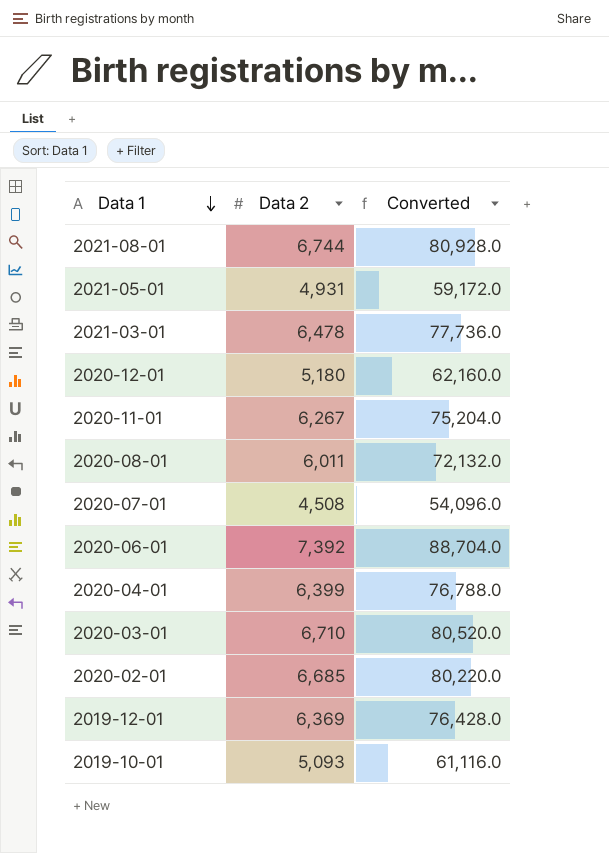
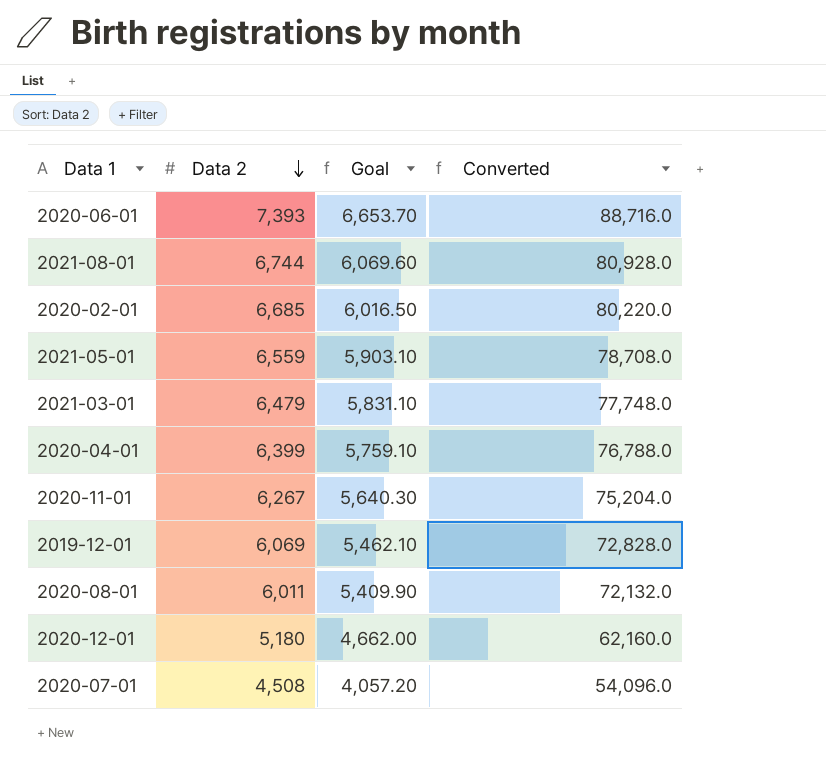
row order: Data 1 descending -> Data 2 descending
column Goal | formula: none -> [Data 2] * 0.9
row 2020-03-01: 6,710 | 80,520.0 -> none
row 2019-10-01: 5,093 | 61,116.0 -> none
2020-06-01 | Data 2: 7,392 -> 7,393
2020-06-01 | Converted: 88,704.0 -> 88,716.0
2021-05-01 | Data 2: 4,931 -> 6,559
2021-05-01 | Converted: 59,172.0 -> 78,708.0
2021-03-01 | Data 2: 6,478 -> 6,479
2021-03-01 | Converted: 77,736.0 -> 77,748.0
2019-12-01 | Data 2: 6,369 -> 6,069
2019-12-01 | Converted: 76,428.0 -> 72,828.0

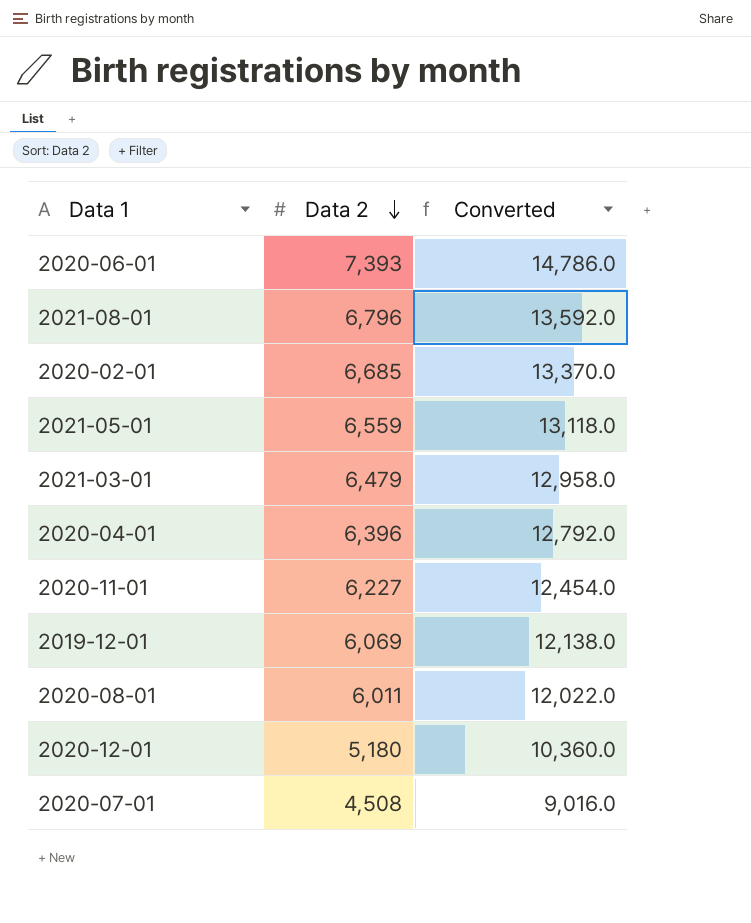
column Goal | formula: [Data 2] * 0.9 -> none
column Converted | formula: [Data 2] * 12 -> [Data 2] * 2
2021-08-01 | Data 2: 6,744 -> 6,796
2020-04-01 | Data 2: 6,399 -> 6,396
2020-11-01 | Data 2: 6,267 -> 6,227

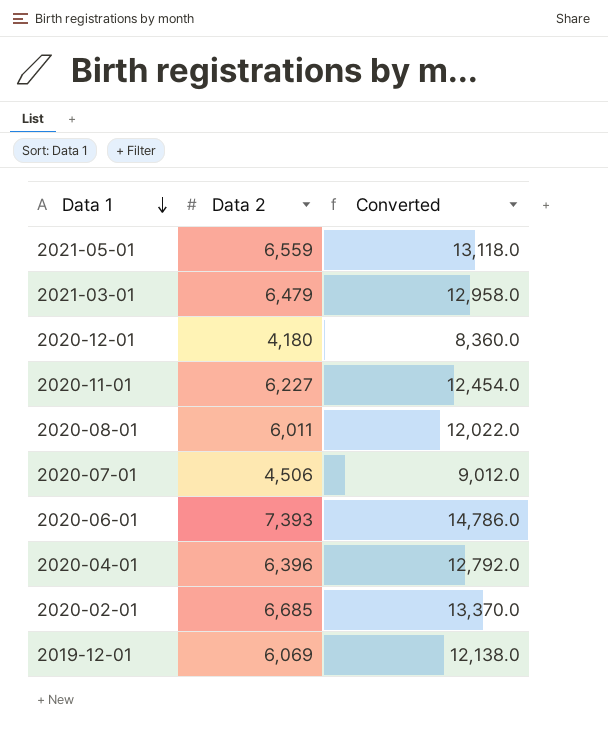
row order: Data 2 descending -> Data 1 descending
row 2021-08-01: 6,796 | 13,592.0 -> none
2020-12-01 | Data 2: 5,180 -> 4,180
2020-12-01 | Converted: 10,360.0 -> 8,360.0
2020-07-01 | Data 2: 4,508 -> 4,506
2020-07-01 | Converted: 9,016.0 -> 9,012.0

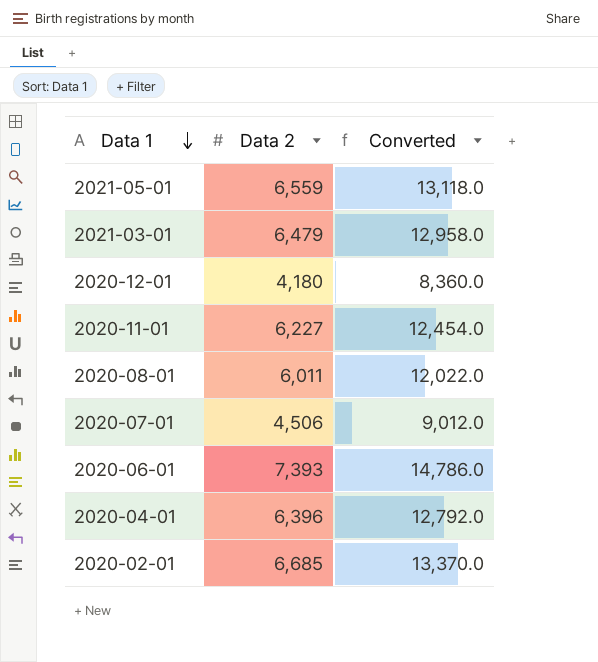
row 2019-12-01: 6,069 | 12,138.0 -> none

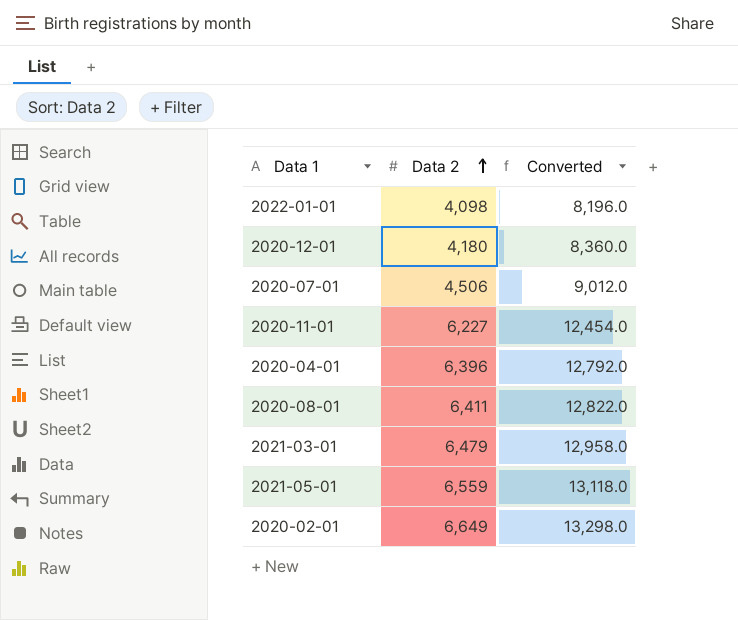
row order: Data 1 descending -> Data 2 ascending
row 2020-06-01: 7,393 | 14,786.0 -> none
row 2022-01-01: none -> 4,098 | 8,196.0
2020-08-01 | Data 2: 6,011 -> 6,411
2020-08-01 | Converted: 12,022.0 -> 12,822.0
2020-02-01 | Data 2: 6,685 -> 6,649
2020-02-01 | Converted: 13,370.0 -> 13,298.0

